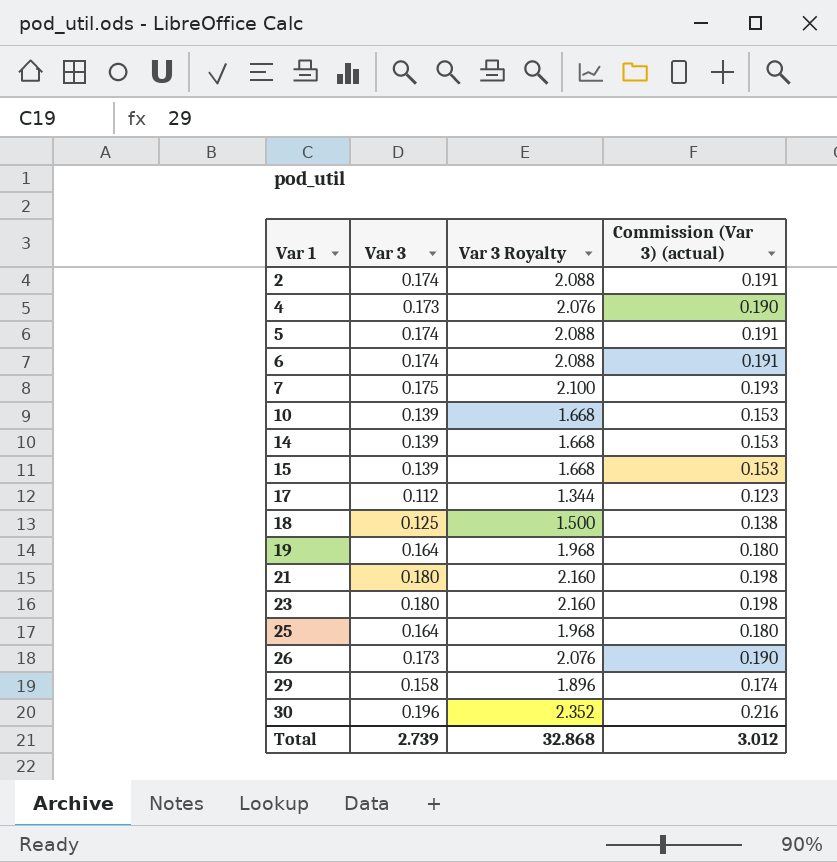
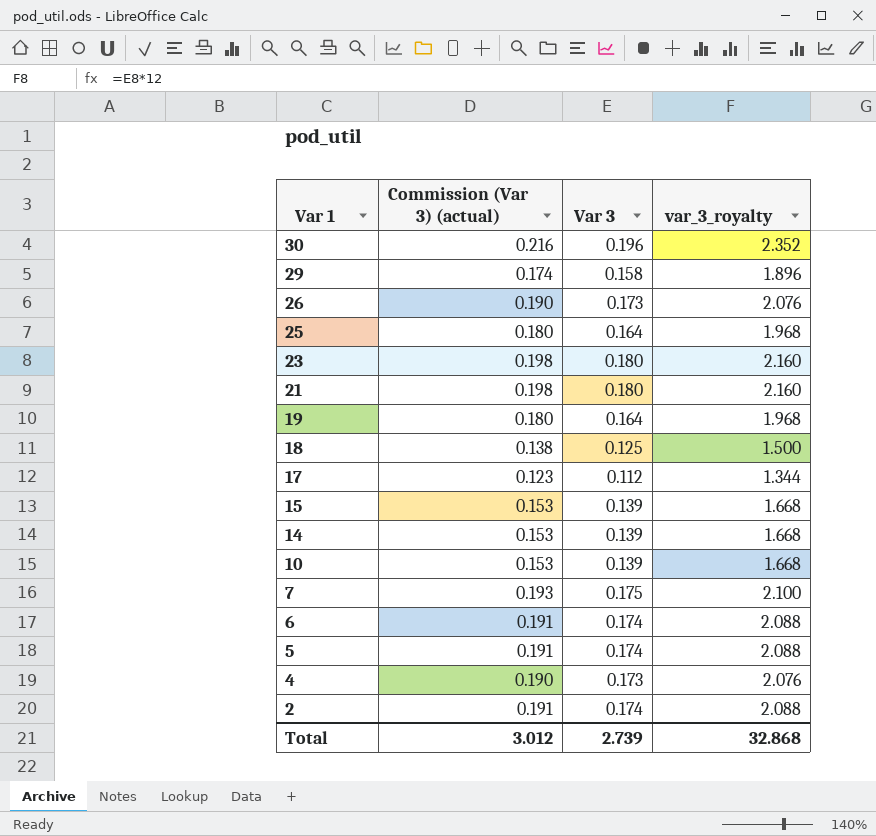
row order: Var 1 ascending -> Var 1 descending
column Commission (Var 3) (actual) | position: 4 -> 2
column name: Var 3 Royalty -> var_3_royalty

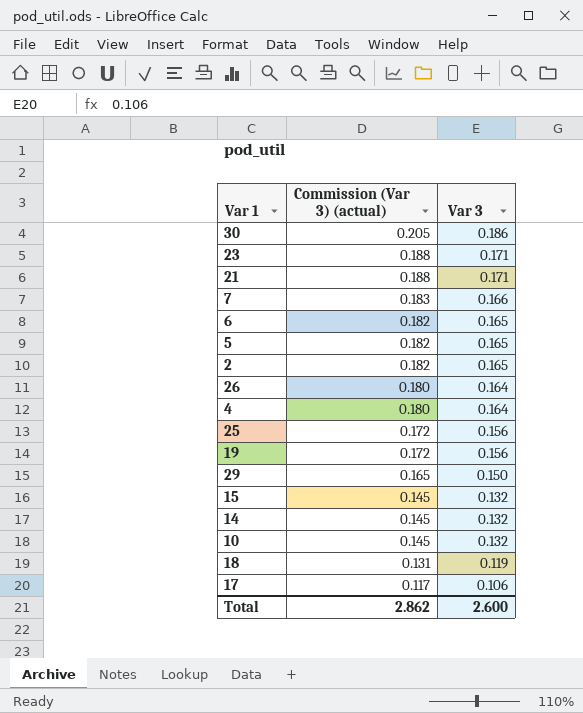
row order: Var 1 descending -> Commission (Var 3) (actual) descending
column var_3_royalty | formula: [Var 3] * 12 -> none
30 | Commission (Var 3) (actual): 0.216 -> 0.205
30 | Var 3: 0.196 -> 0.186
23 | Commission (Var 3) (actual): 0.198 -> 0.188
23 | Var 3: 0.180 -> 0.171
21 | Commission (Var 3) (actual): 0.198 -> 0.188
21 | Var 3: 0.180 -> 0.171
7 | Commission (Var 3) (actual): 0.193 -> 0.183
7 | Var 3: 0.175 -> 0.166
6 | Commission (Var 3) (actual): 0.191 -> 0.182
6 | Var 3: 0.174 -> 0.165
5 | Commission (Var 3) (actual): 0.191 -> 0.182
5 | Var 3: 0.174 -> 0.165
2 | Commission (Var 3) (actual): 0.191 -> 0.182
2 | Var 3: 0.174 -> 0.165
26 | Commission (Var 3) (actual): 0.190 -> 0.180
26 | Var 3: 0.173 -> 0.164
4 | Commission (Var 3) (actual): 0.190 -> 0.180
4 | Var 3: 0.173 -> 0.164
25 | Commission (Var 3) (actual): 0.180 -> 0.172
25 | Var 3: 0.164 -> 0.156
19 | Commission (Var 3) (actual): 0.180 -> 0.172
19 | Var 3: 0.164 -> 0.156
29 | Commission (Var 3) (actual): 0.174 -> 0.165
29 | Var 3: 0.158 -> 0.150
15 | Commission (Var 3) (actual): 0.153 -> 0.145
15 | Var 3: 0.139 -> 0.132
14 | Commission (Var 3) (actual): 0.153 -> 0.145
14 | Var 3: 0.139 -> 0.132
10 | Commission (Var 3) (actual): 0.153 -> 0.145
10 | Var 3: 0.139 -> 0.132
18 | Commission (Var 3) (actual): 0.138 -> 0.131
18 | Var 3: 0.125 -> 0.119
17 | Commission (Var 3) (actual): 0.123 -> 0.117
17 | Var 3: 0.112 -> 0.106
Total | Commission (Var 3) (actual): 3.012 -> 2.862
Total | Var 3: 2.739 -> 2.600

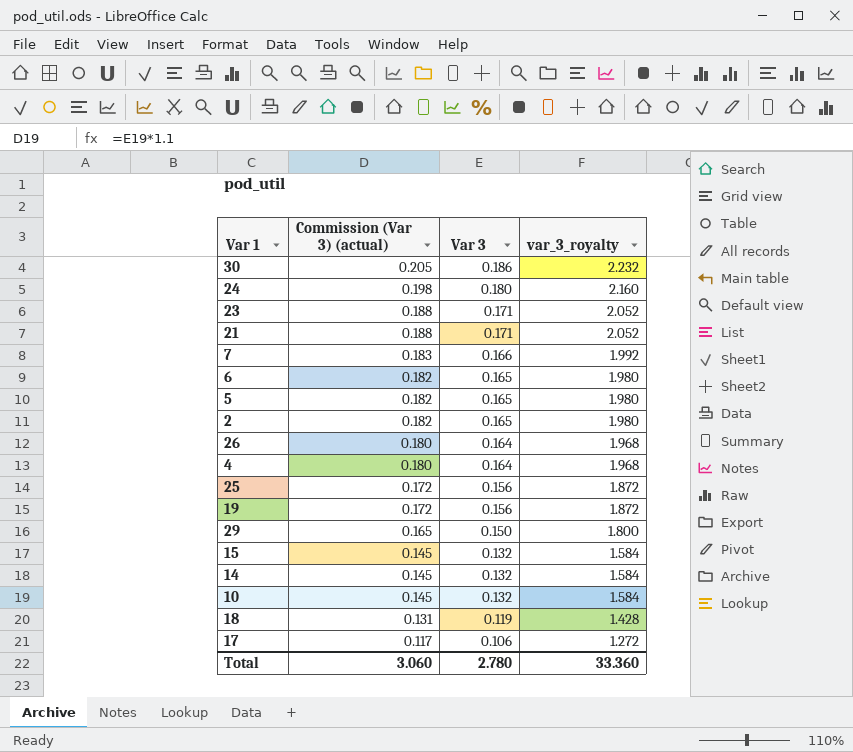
column var_3_royalty | formula: none -> [Var 3] * 12
row 24: none -> 0.198 | 0.180 | 2.160
Total | Commission (Var 3) (actual): 2.862 -> 3.060
Total | Var 3: 2.600 -> 2.780

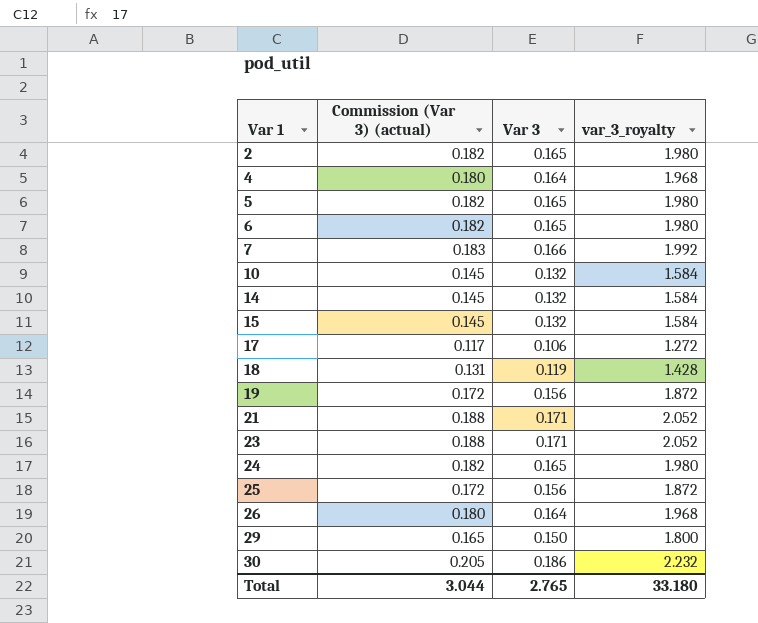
row order: Commission (Var 3) (actual) descending -> Var 1 ascending
24 | Commission (Var 3) (actual): 0.198 -> 0.182
24 | Var 3: 0.180 -> 0.165
24 | var_3_royalty: 2.160 -> 1.980
Total | Commission (Var 3) (actual): 3.060 -> 3.044
Total | Var 3: 2.780 -> 2.765
Total | var_3_royalty: 33.360 -> 33.180

